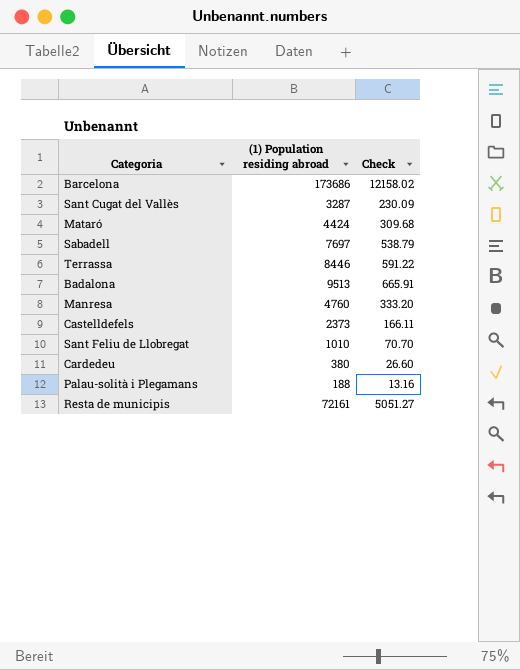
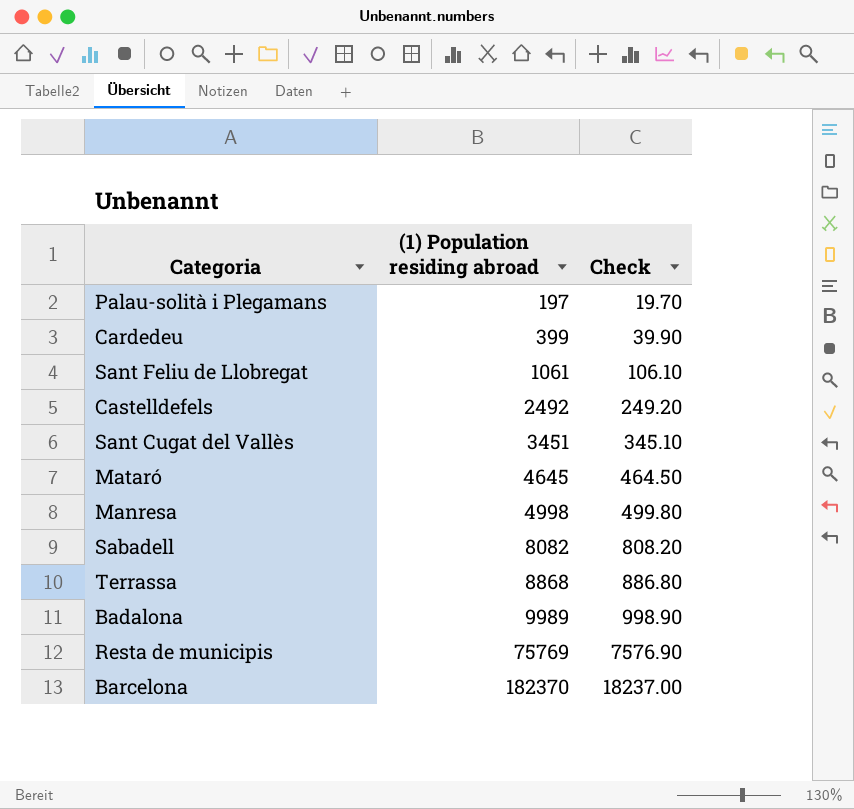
row order: none -> (1) Population residing abroad ascending
column Check | formula: [(1) Population residing abroad] * 0.07 -> [(1) Population residing abroad] * 0.1
Palau-solità i Plegamans | (1) Population residing abroad: 188 -> 197
Cardedeu | (1) Population residing abroad: 380 -> 399
Sant Feliu de Llobregat | (1) Population residing abroad: 1010 -> 1061
Castelldefels | (1) Population residing abroad: 2373 -> 2492
Sant Cugat del Vallès | (1) Population residing abroad: 3287 -> 3451
Mataró | (1) Population residing abroad: 4424 -> 4645
Manresa | (1) Population residing abroad: 4760 -> 4998
Sabadell | (1) Population residing abroad: 7697 -> 8082
Terrassa | (1) Population residing abroad: 8446 -> 8868
Badalona | (1) Population residing abroad: 9513 -> 9989
Resta de municipis | (1) Population residing abroad: 72161 -> 75769
Barcelona | (1) Population residing abroad: 173686 -> 182370

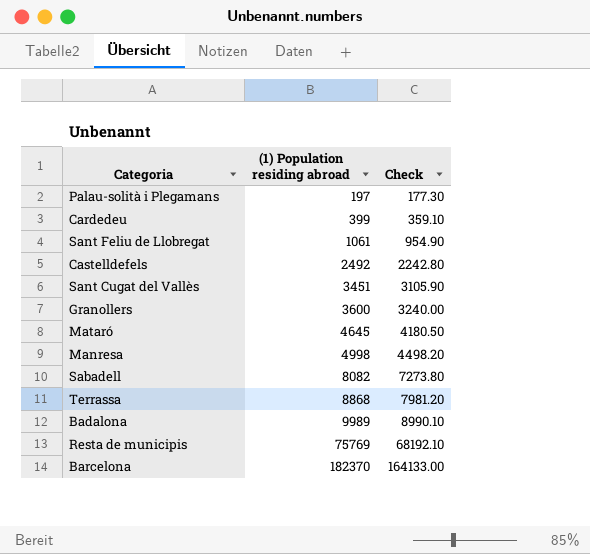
column Check | formula: [(1) Population residing abroad] * 0.1 -> [(1) Population residing abroad] * 0.9
row Granollers: none -> 3600 | 3240.00

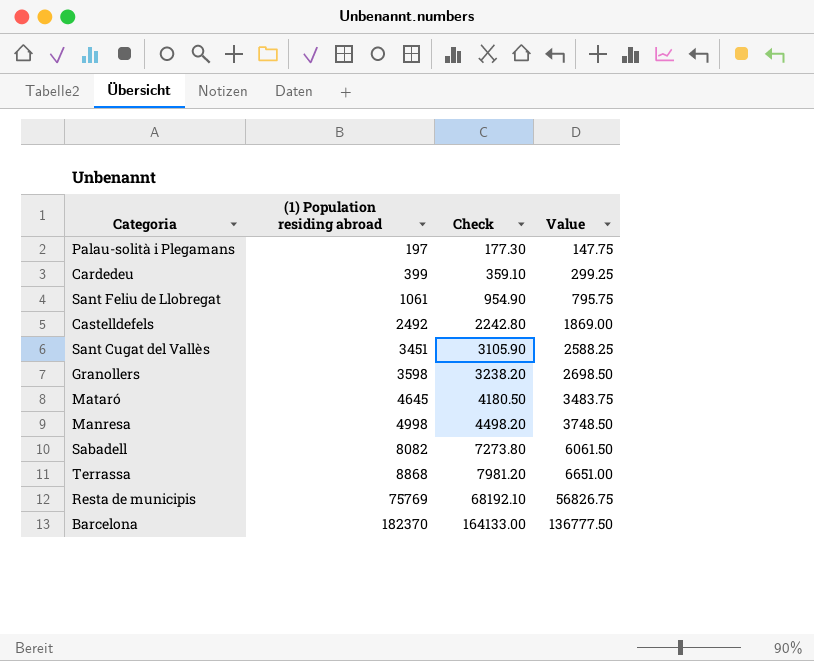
column Value | formula: none -> [(1) Population residing abroad] * 0.75
row Badalona: 9989 | 8990.10 -> none
Granollers | (1) Population residing abroad: 3600 -> 3598
Granollers | Check: 3240.00 -> 3238.20

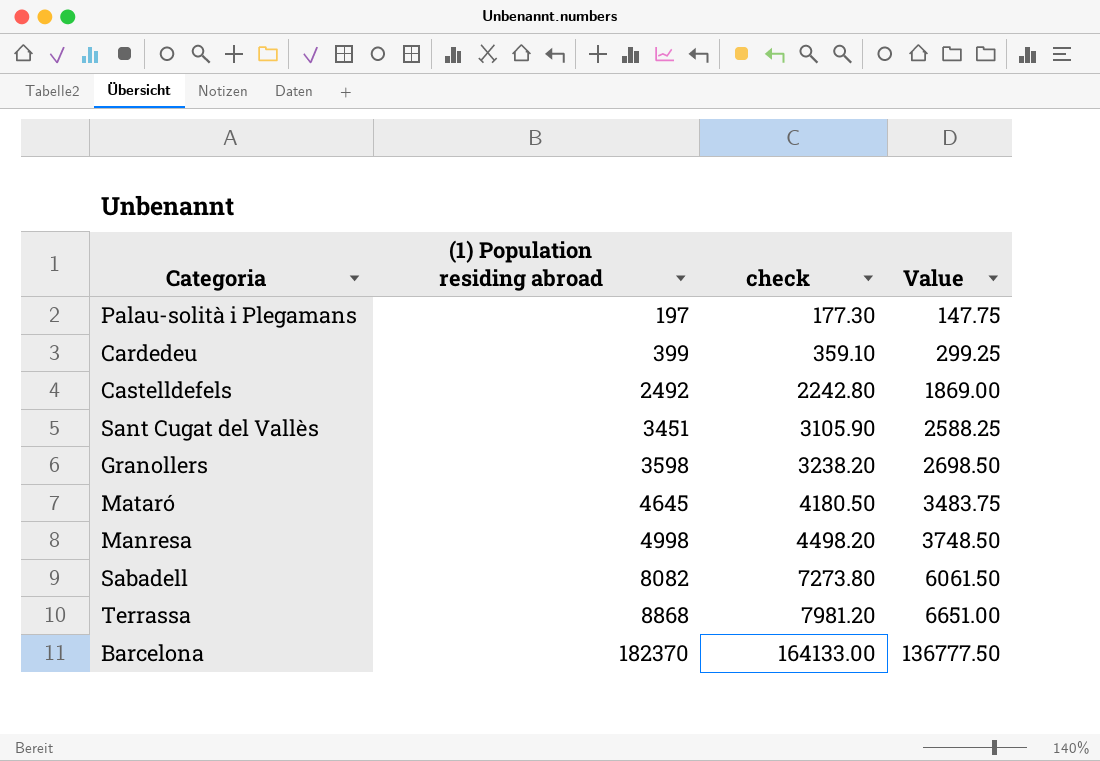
column name: Check -> check
row Sant Feliu de Llobregat: 1061 | 954.90 | 795.75 -> none
row Resta de municipis: 75769 | 68192.10 | 56826.75 -> none

